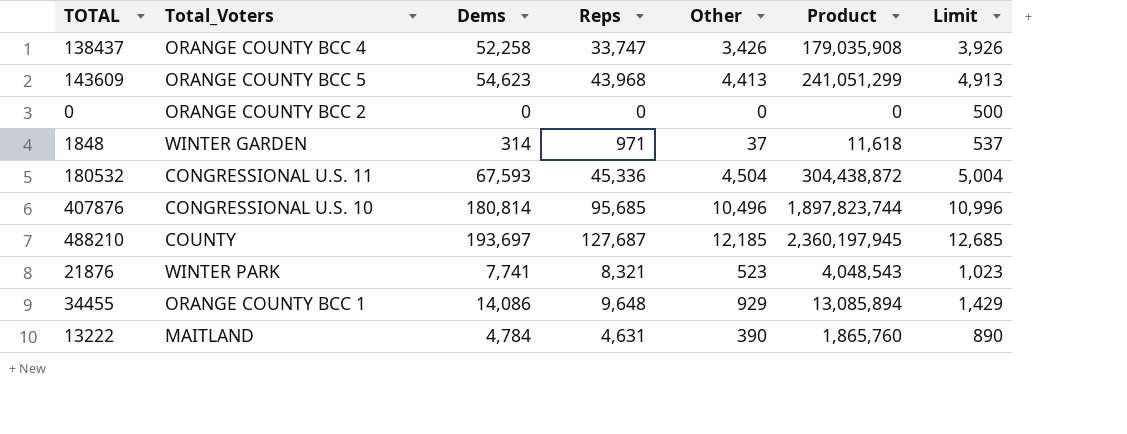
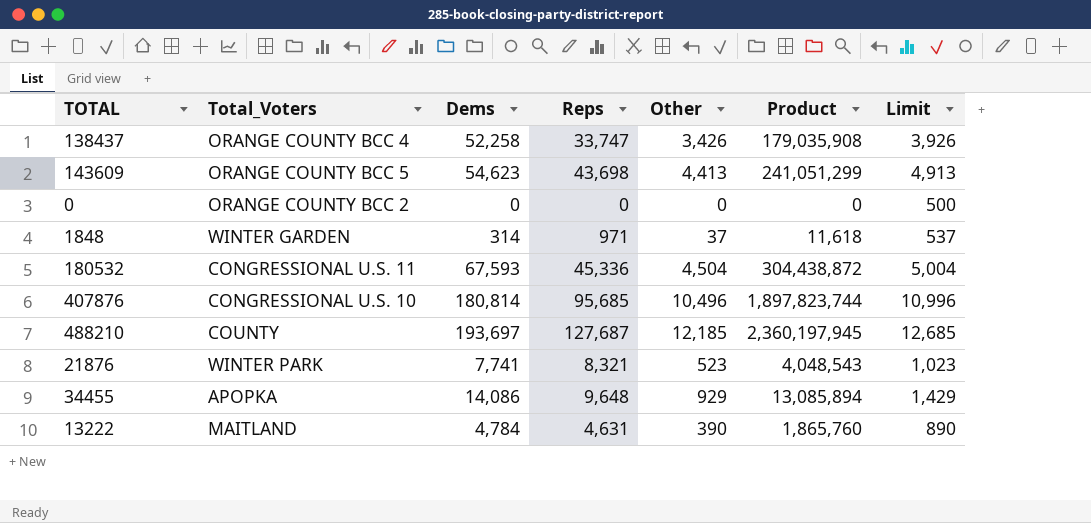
143609 | Reps: 43,968 -> 43,698
34455 | Total_Voters: ORANGE COUNTY BCC 1 -> APOPKA

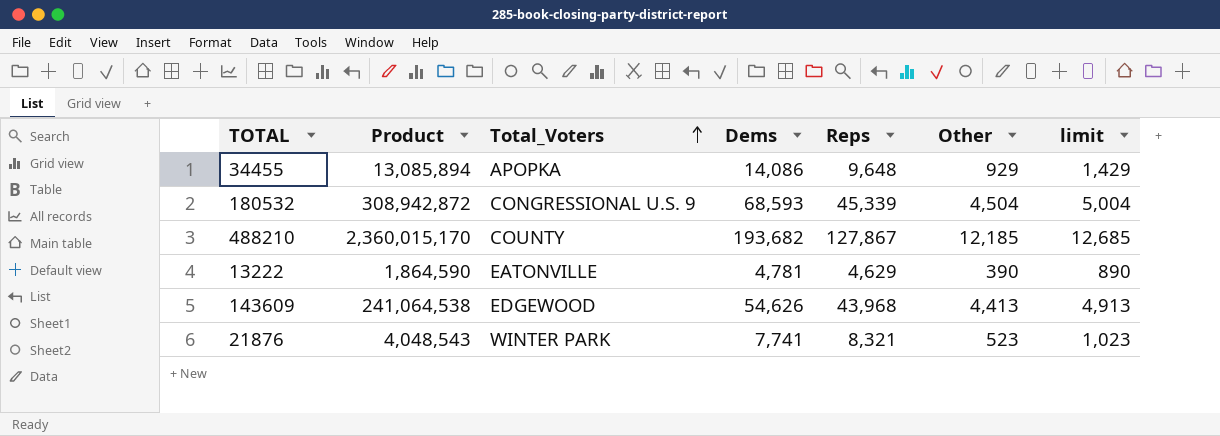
row order: none -> Total_Voters ascending
column Product | position: 6 -> 2
column name: Limit -> limit
row 138437: ORANGE COUNTY BCC 4 | 52,258 | 33,747 | 3,426 | 179,035,908 | 3,926 -> none
row 0: ORANGE COUNTY BCC 2 | 0 | 0 | 0 | 0 | 500 -> none
row 1848: WINTER GARDEN | 314 | 971 | 37 | 11,618 | 537 -> none
row 407876: CONGRESSIONAL U.S. 10 | 180,814 | 95,685 | 10,496 | 1,897,823,744 | 10,996 -> none
180532 | Product: 304,438,872 -> 308,942,872
180532 | Total_Voters: CONGRESSIONAL U.S. 11 -> CONGRESSIONAL U.S. 9
180532 | Dems: 67,593 -> 68,593
180532 | Reps: 45,336 -> 45,339
488210 | Product: 2,360,197,945 -> 2,360,015,170
488210 | Dems: 193,697 -> 193,682
488210 | Reps: 127,687 -> 127,867
13222 | Product: 1,865,760 -> 1,864,590
13222 | Total_Voters: MAITLAND -> EATONVILLE
13222 | Dems: 4,784 -> 4,781
13222 | Reps: 4,631 -> 4,629
143609 | Product: 241,051,299 -> 241,064,538
143609 | Total_Voters: ORANGE COUNTY BCC 5 -> EDGEWOOD
143609 | Dems: 54,623 -> 54,626
143609 | Reps: 43,698 -> 43,968

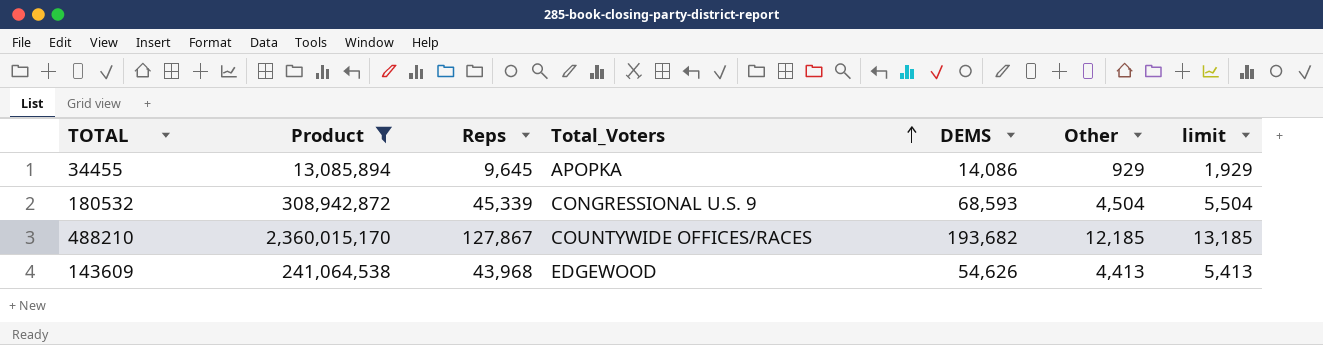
filter: none -> Product >= 13,085,894
column Reps | position: 5 -> 3
column name: Dems -> DEMS
column limit | formula: [Other] + 500 -> [Other] + 1000
34455 | Reps: 9,648 -> 9,645
488210 | Total_Voters: COUNTY -> COUNTYWIDE OFFICES/RACES

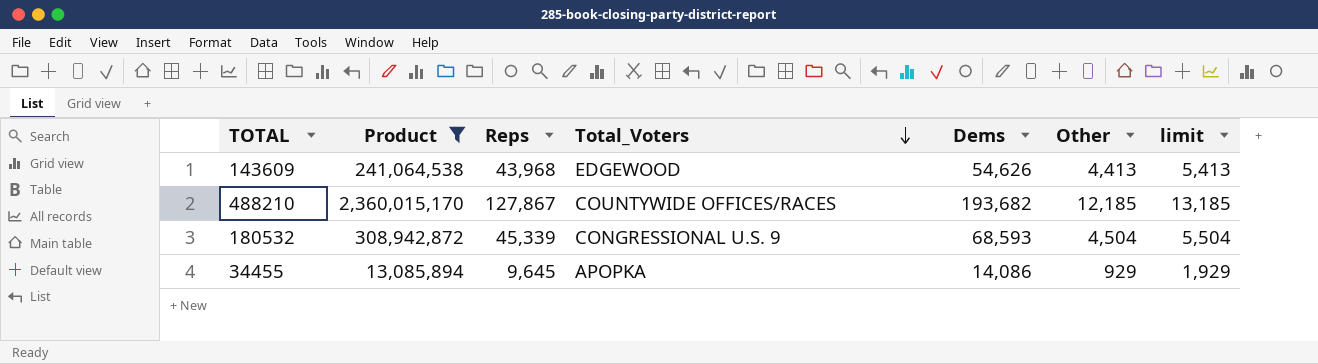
row order: Total_Voters ascending -> Total_Voters descending
column name: DEMS -> Dems

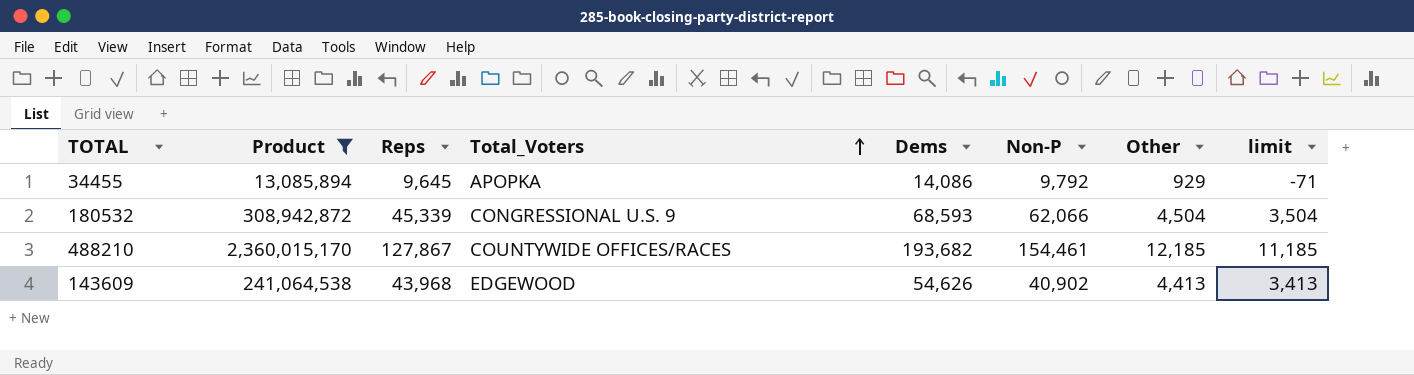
row order: Total_Voters descending -> Total_Voters ascending
column Non-P | position: none -> 6
column limit | formula: [Other] + 1000 -> [Other] - 1000

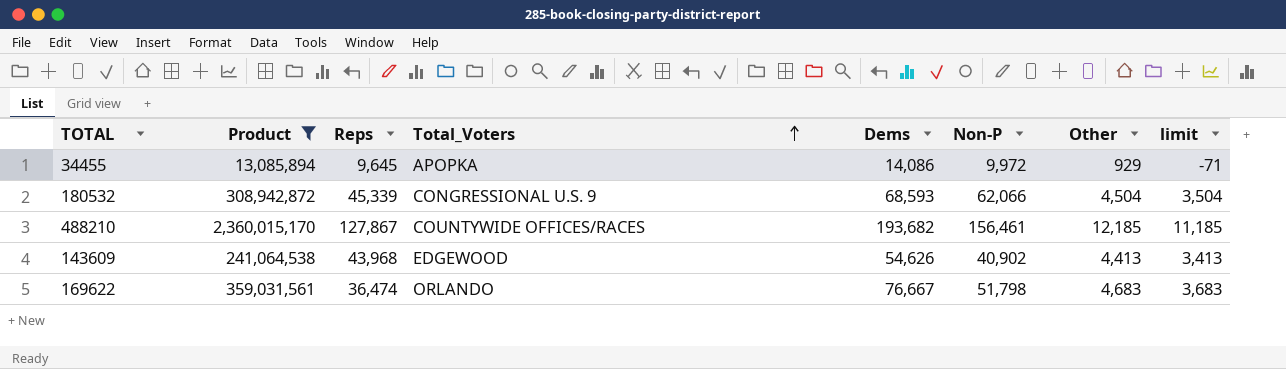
34455 | Non-P: 9,792 -> 9,972
488210 | Non-P: 154,461 -> 156,461
row 169622: none -> 359,031,561 | 36,474 | ORLANDO | 76,667 | 51,798 | 4,683 | 3,683

